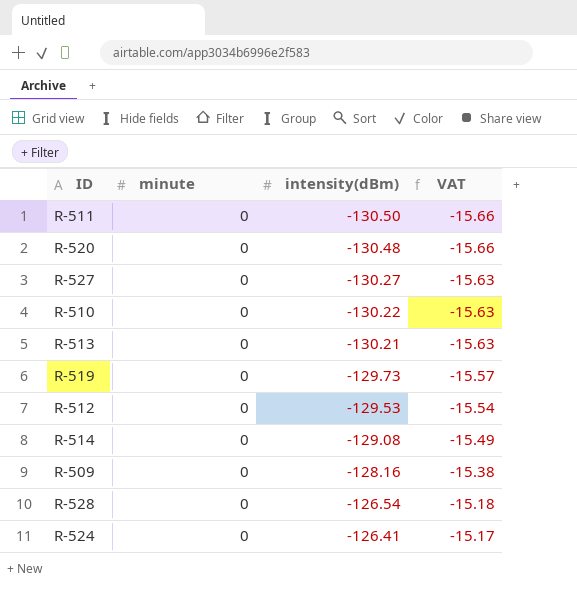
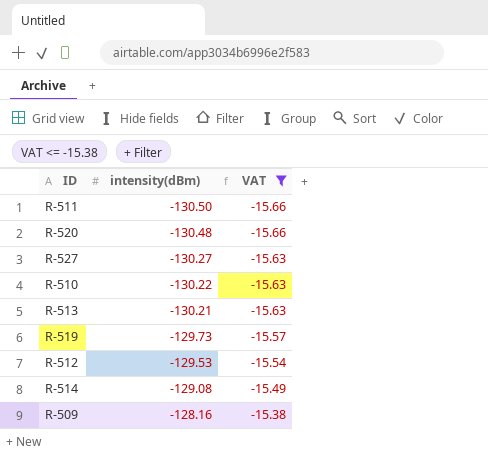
filter: none -> VAT <= -15.38
column minute | position: 2 -> none

